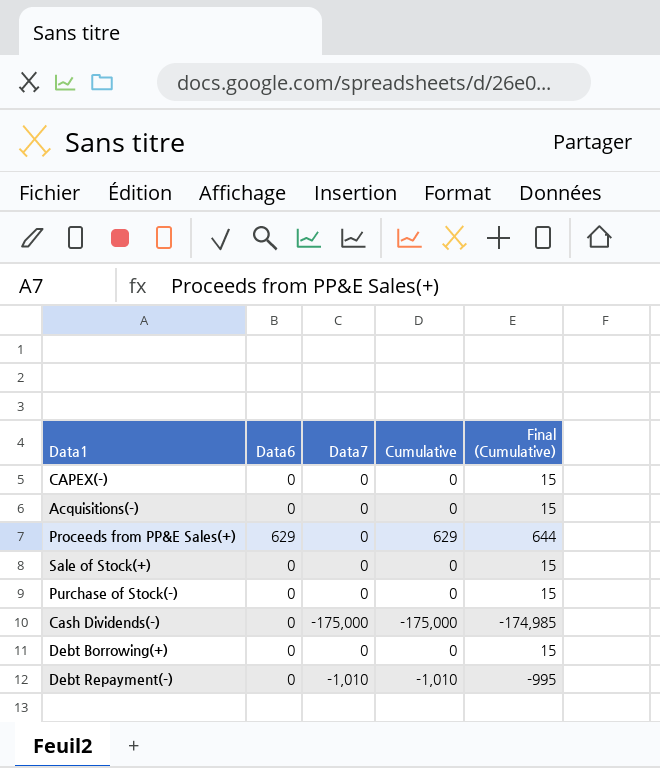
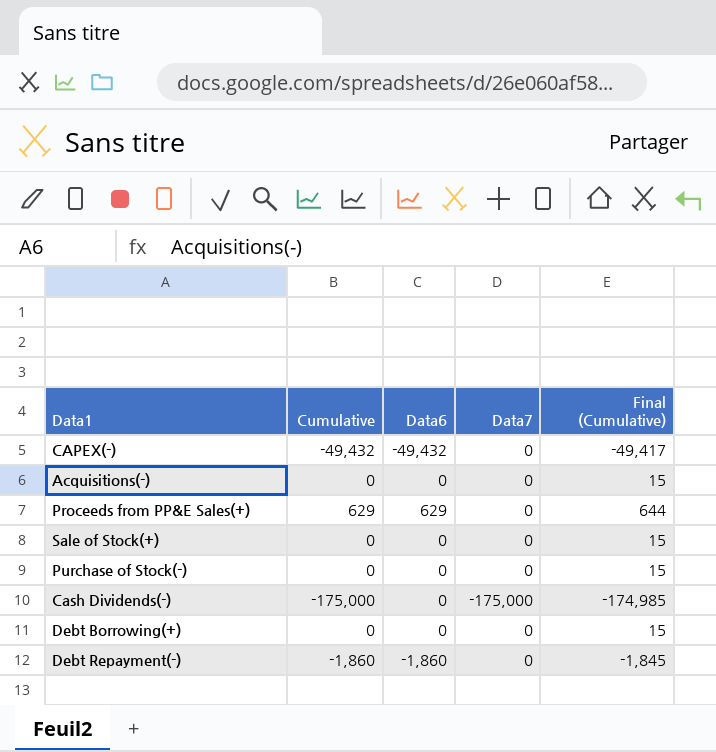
column Cumulative | position: 4 -> 2
CAPEX(-) | Cumulative: 0 -> -49,432
CAPEX(-) | Data6: 0 -> -49,432
CAPEX(-) | Final (Cumulative): 15 -> -49,417
Debt Repayment(-) | Cumulative: -1,010 -> -1,860
Debt Repayment(-) | Data6: 0 -> -1,860
Debt Repayment(-) | Data7: -1,010 -> 0
Debt Repayment(-) | Final (Cumulative): -995 -> -1,845

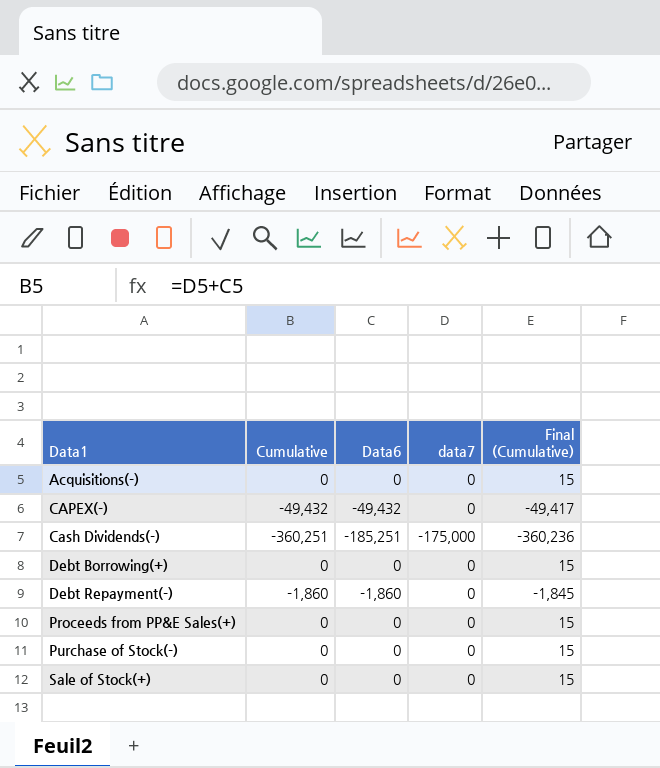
row order: none -> Data1 ascending
column name: Data7 -> data7
Cash Dividends(-) | Cumulative: -175,000 -> -360,251
Cash Dividends(-) | Data6: 0 -> -185,251
Cash Dividends(-) | Final (Cumulative): -174,985 -> -360,236
Proceeds from PP&E Sales(+) | Cumulative: 629 -> 0
Proceeds from PP&E Sales(+) | Data6: 629 -> 0
Proceeds from PP&E Sales(+) | Final (Cumulative): 644 -> 15

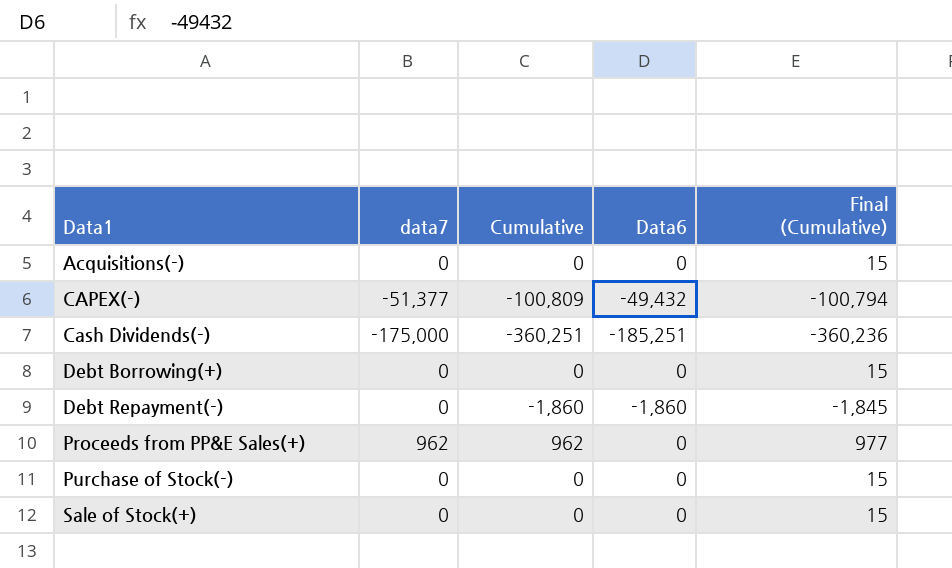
column data7 | position: 4 -> 2
CAPEX(-) | data7: 0 -> -51,377
CAPEX(-) | Cumulative: -49,432 -> -100,809
CAPEX(-) | Final (Cumulative): -49,417 -> -100,794
Proceeds from PP&E Sales(+) | data7: 0 -> 962
Proceeds from PP&E Sales(+) | Cumulative: 0 -> 962
Proceeds from PP&E Sales(+) | Final (Cumulative): 15 -> 977

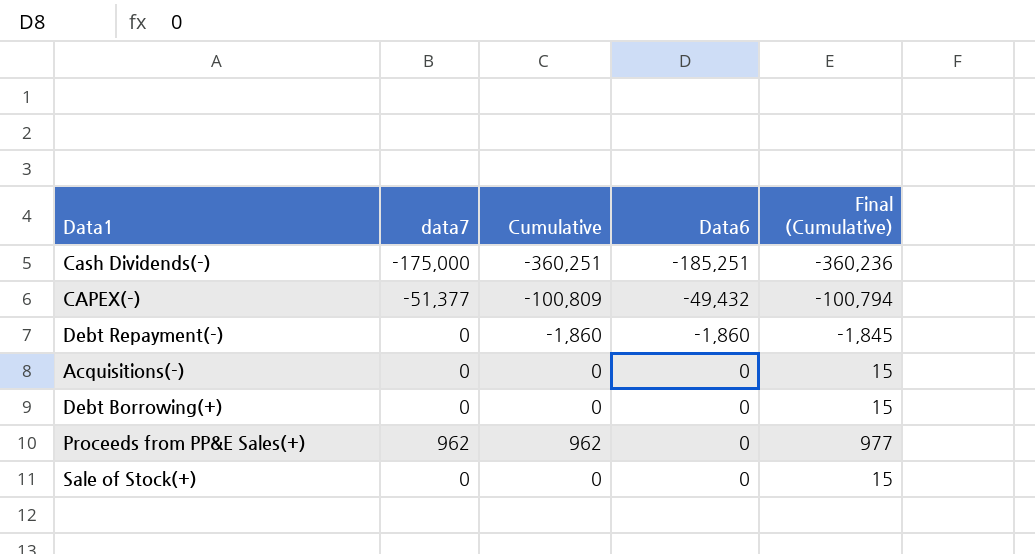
row order: Data1 ascending -> Data6 ascending
row Purchase of Stock(-): 0 | 0 | 0 | 15 -> none

